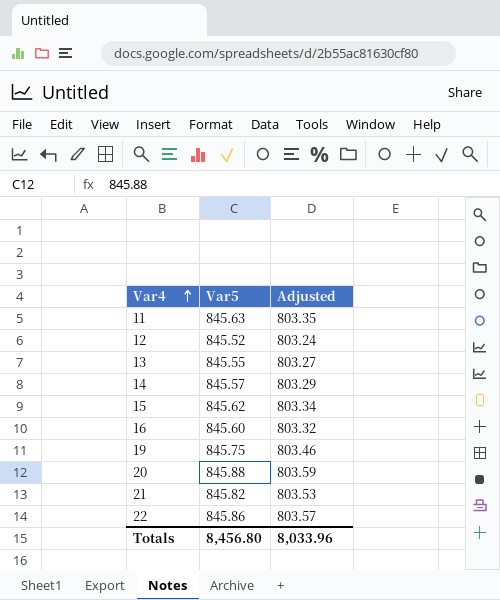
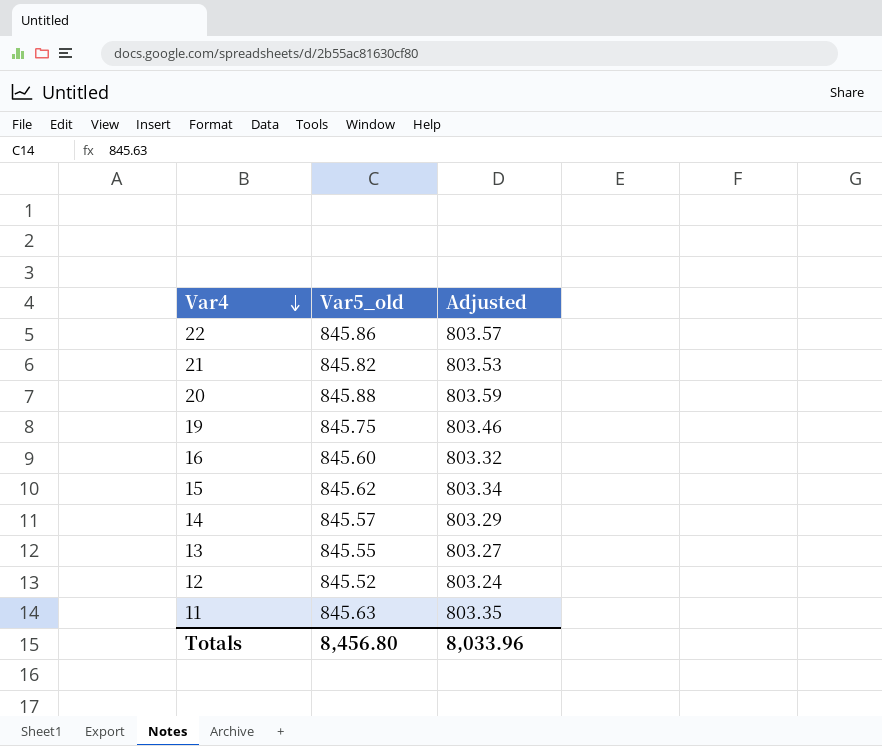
row order: Var4 ascending -> Var4 descending
column name: Var5 -> Var5_old

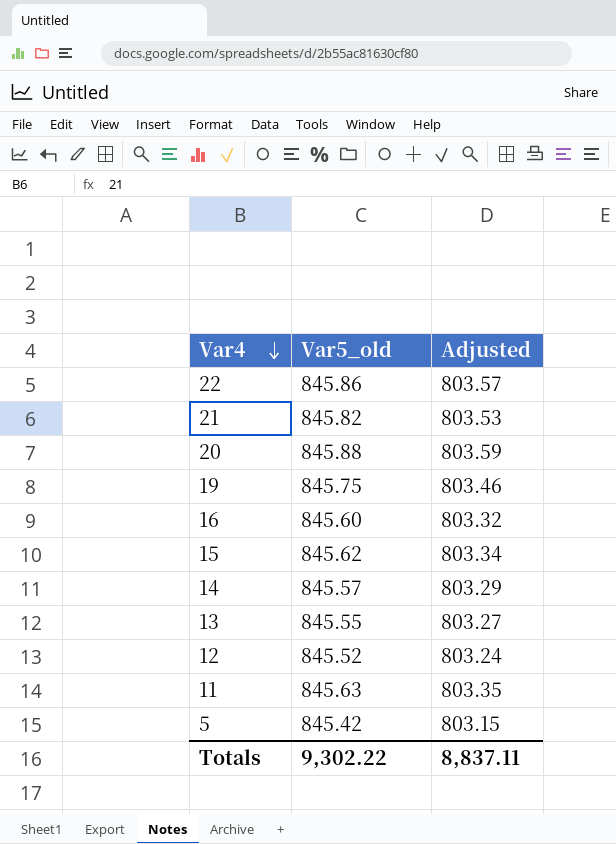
row 5: none -> 845.42 | 803.15
Totals | Var5_old: 8,456.80 -> 9,302.22
Totals | Adjusted: 8,033.96 -> 8,837.11

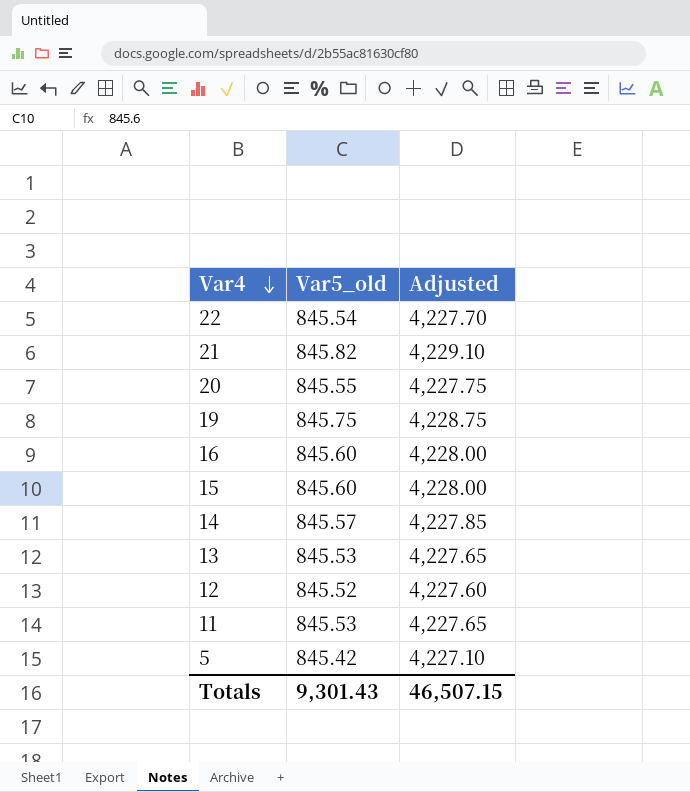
column Adjusted | formula: [Var5_old] * 0.95 -> [Var5_old] * 5
22 | Var5_old: 845.86 -> 845.54
20 | Var5_old: 845.88 -> 845.55
15 | Var5_old: 845.62 -> 845.60
13 | Var5_old: 845.55 -> 845.53
11 | Var5_old: 845.63 -> 845.53
Totals | Var5_old: 9,302.22 -> 9,301.43
Totals | Adjusted: 8,837.11 -> 46,507.15

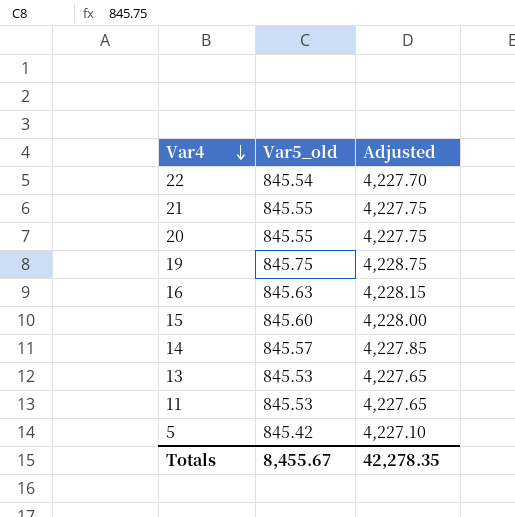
row 12: 845.52 | 4,227.60 -> none
21 | Var5_old: 845.82 -> 845.55
21 | Adjusted: 4,229.10 -> 4,227.75
16 | Var5_old: 845.60 -> 845.63
16 | Adjusted: 4,228.00 -> 4,228.15
Totals | Var5_old: 9,301.43 -> 8,455.67
Totals | Adjusted: 46,507.15 -> 42,278.35

